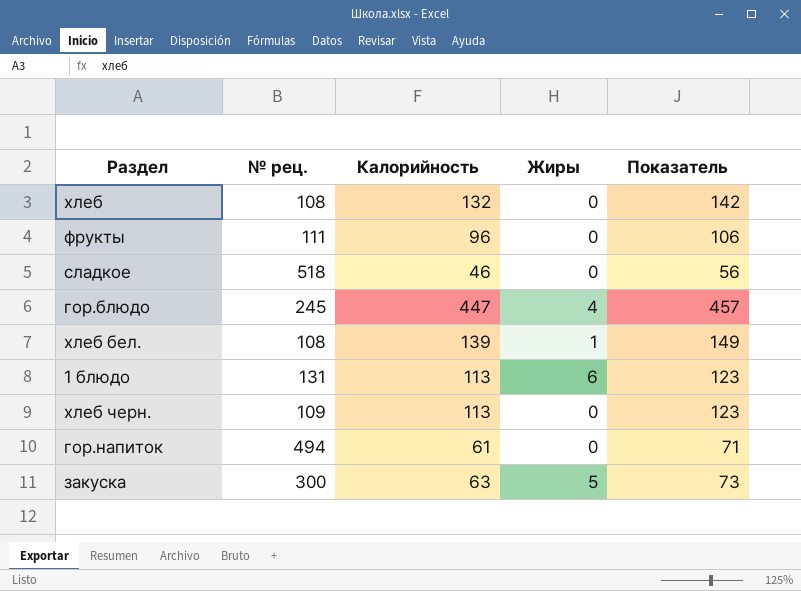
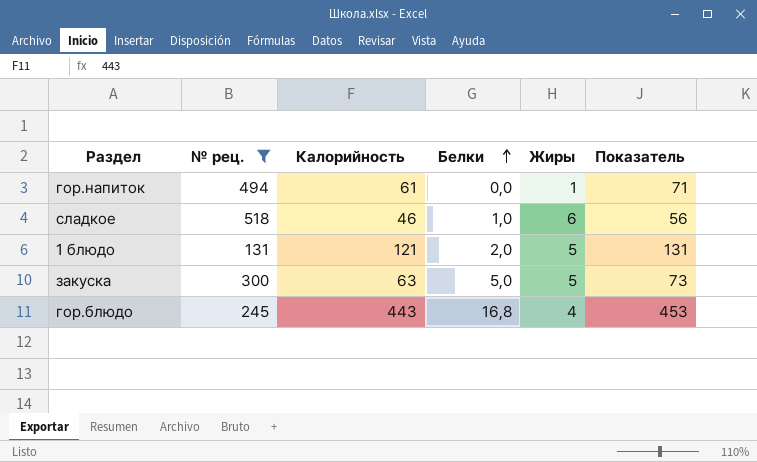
filter: none -> № рец. >= 131
row order: none -> Белки ascending
column Белки | position: none -> 4
гор.напиток | Жиры: 0 -> 1
сладкое | Жиры: 0 -> 6
1 блюдо | Калорийность: 113 -> 121
1 блюдо | Жиры: 6 -> 5
1 блюдо | Показатель: 123 -> 131
гор.блюдо | Калорийность: 447 -> 443
гор.блюдо | Показатель: 457 -> 453

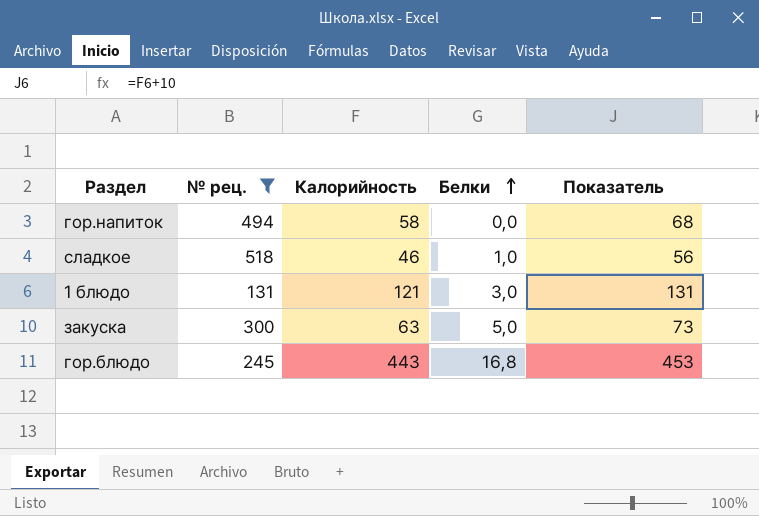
column Жиры | position: 5 -> none
гор.напиток | Калорийность: 61 -> 58
гор.напиток | Показатель: 71 -> 68
1 блюдо | Белки: 2,0 -> 3,0

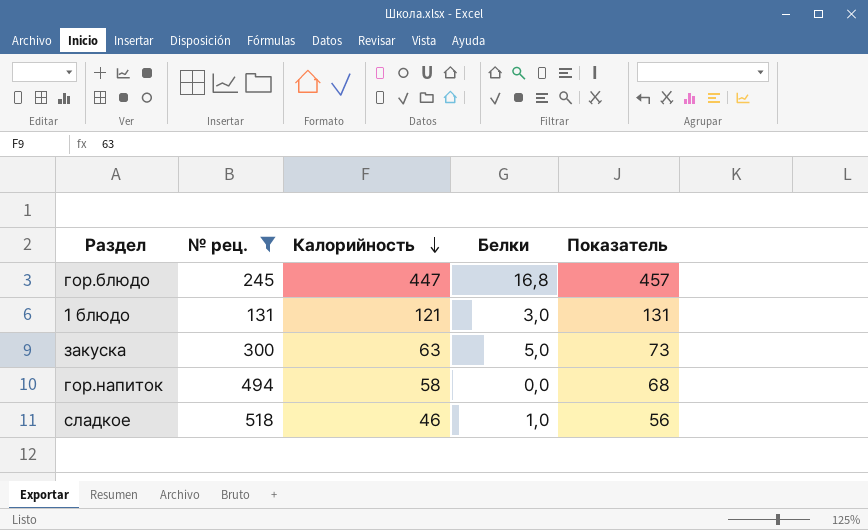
row order: Белки ascending -> Калорийность descending
гор.блюдо | Калорийность: 443 -> 447
гор.блюдо | Показатель: 453 -> 457

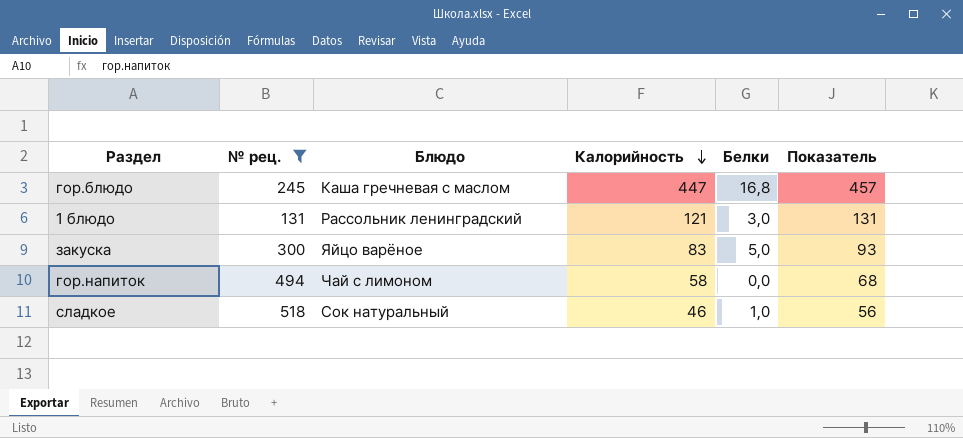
column Блюдо | position: none -> 3
закуска | Калорийность: 63 -> 83
закуска | Показатель: 73 -> 93

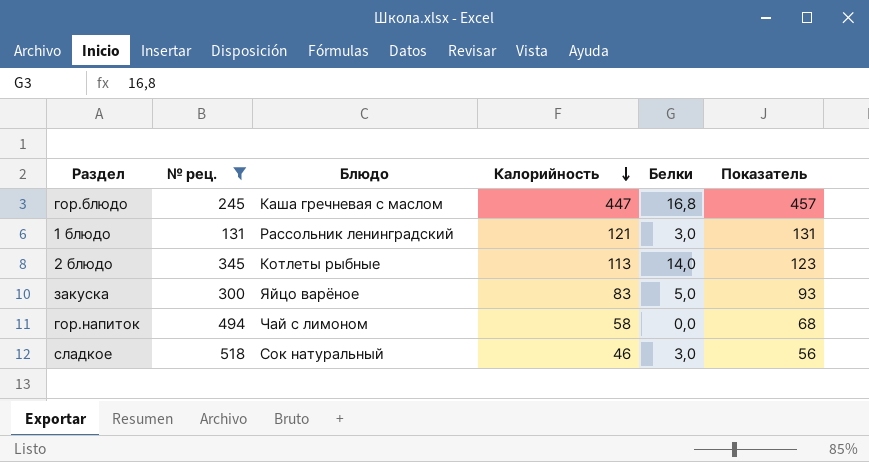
row 2 блюдо: none -> 345 | Котлеты рыбные | 113 | 14,0 | 123
сладкое | Белки: 1,0 -> 3,0

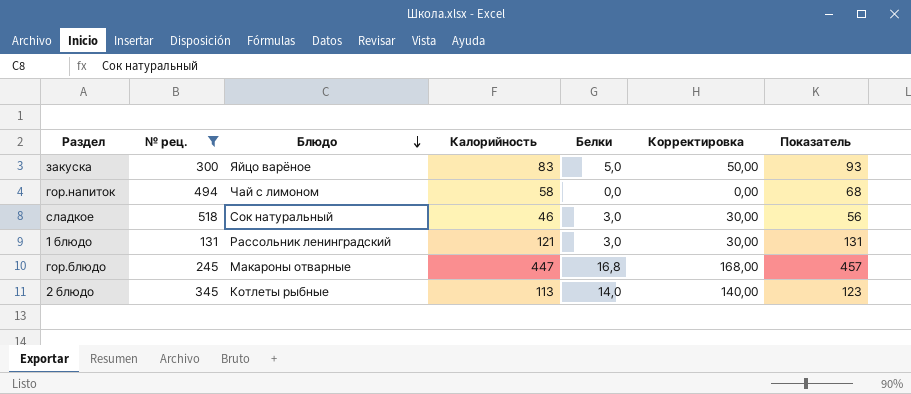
row order: Калорийность descending -> Блюдо descending
column Корректировка | formula: none -> [Белки] * 10
гор.блюдо | Блюдо: Каша гречневая с маслом -> Макароны отварные

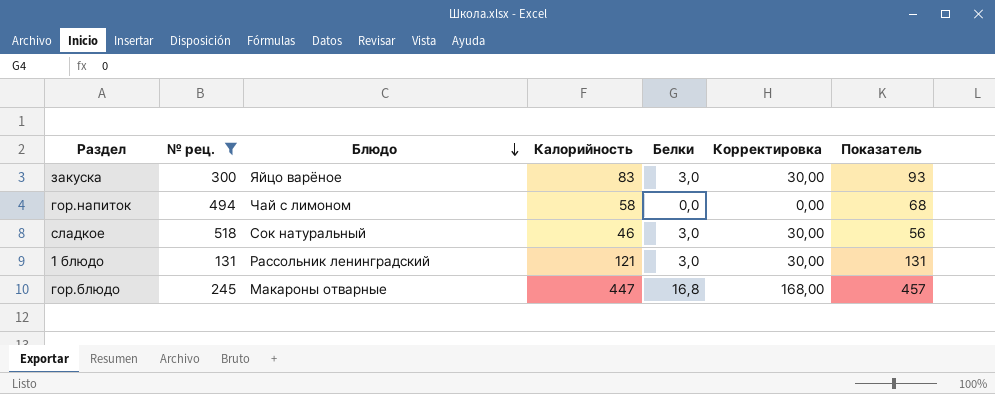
row 2 блюдо: 345 | Котлеты рыбные | 113 | 14,0 | 140,00 | 123 -> none
закуска | Белки: 5,0 -> 3,0
закуска | Корректировка: 50,00 -> 30,00

